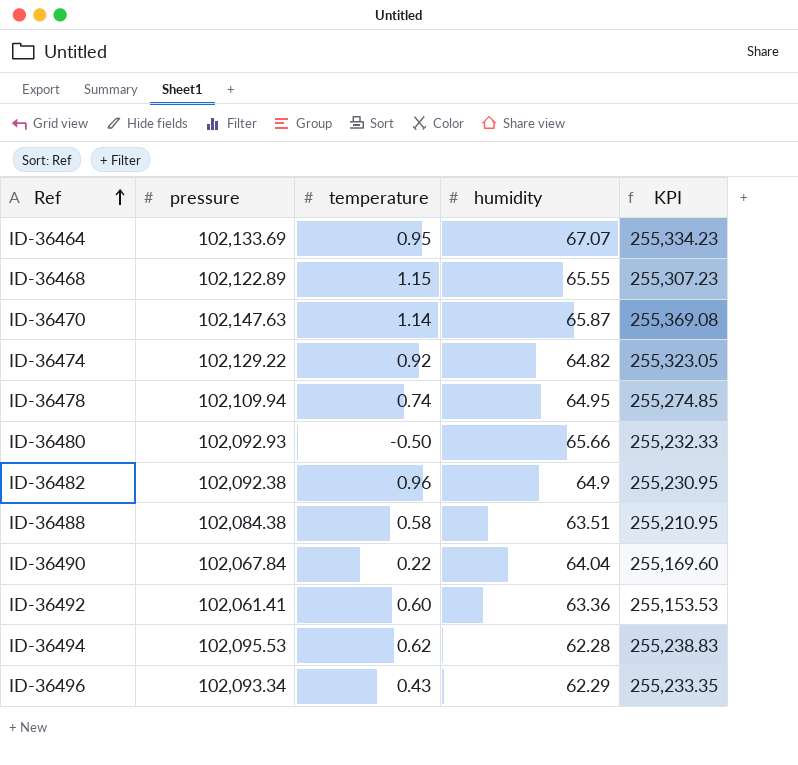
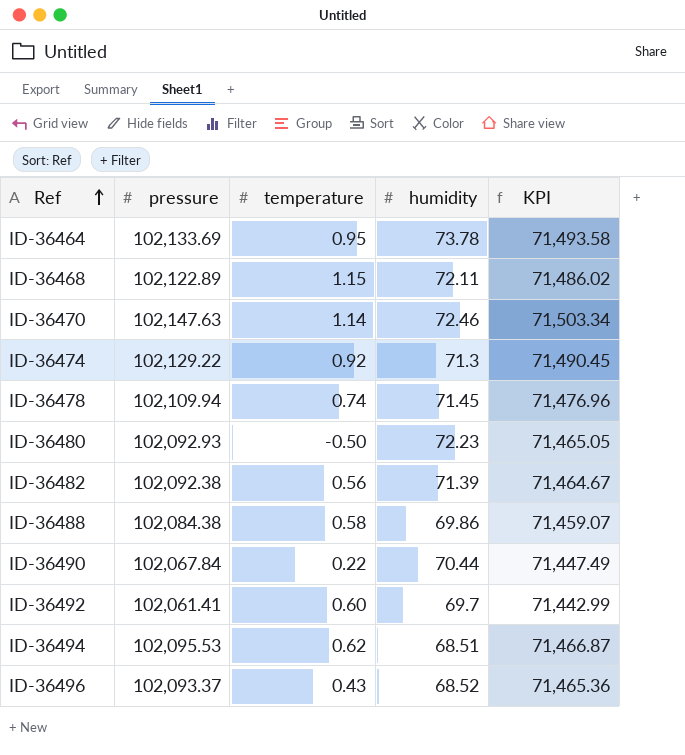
column KPI | formula: [pressure] * 2.5 -> [pressure] * 0.7
ID-36464 | humidity: 67.07 -> 73.78
ID-36468 | humidity: 65.55 -> 72.11
ID-36470 | humidity: 65.87 -> 72.46
ID-36474 | humidity: 64.82 -> 71.3
ID-36478 | humidity: 64.95 -> 71.45
ID-36480 | humidity: 65.66 -> 72.23
ID-36482 | temperature: 0.96 -> 0.56
ID-36482 | humidity: 64.9 -> 71.39
ID-36488 | humidity: 63.51 -> 69.86
ID-36490 | humidity: 64.04 -> 70.44
ID-36492 | humidity: 63.36 -> 69.7
ID-36494 | humidity: 62.28 -> 68.51
ID-36496 | pressure: 102,093.34 -> 102,093.37
ID-36496 | humidity: 62.29 -> 68.52

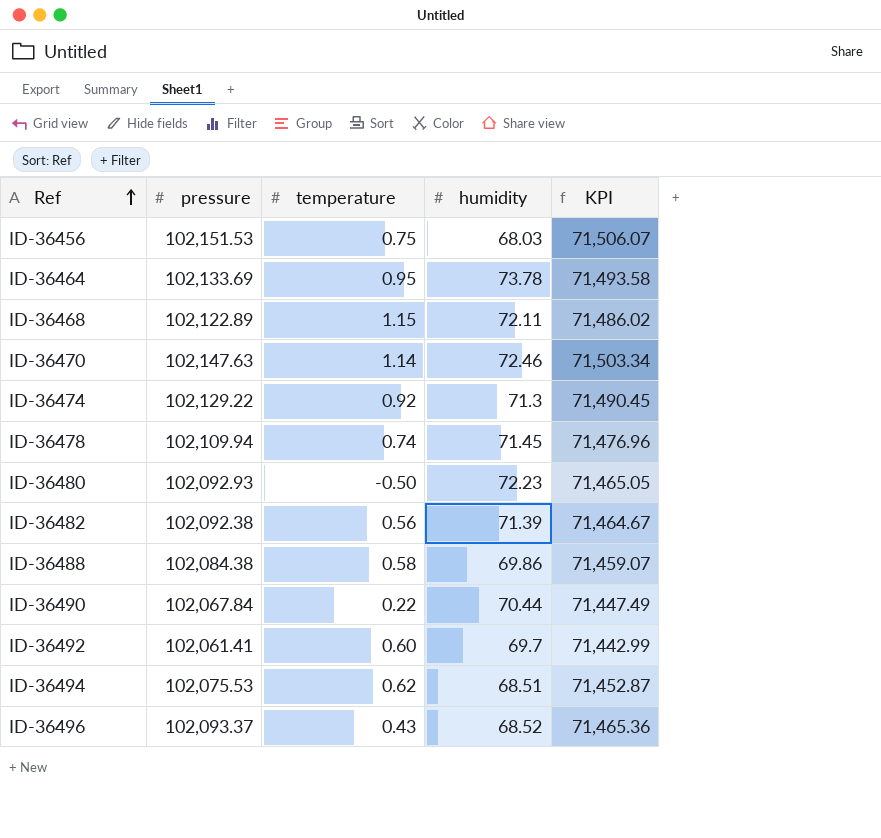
row ID-36456: none -> 102,151.53 | 0.75 | 68.03 | 71,506.07
ID-36494 | pressure: 102,095.53 -> 102,075.53
ID-36494 | KPI: 71,466.87 -> 71,452.87

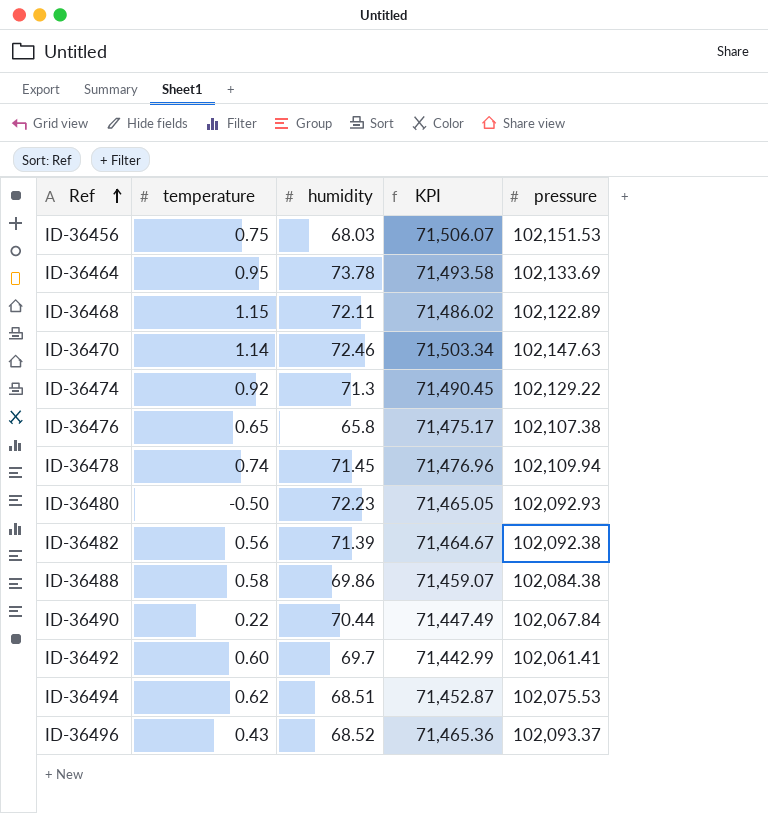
column pressure | position: 2 -> 5
row ID-36476: none -> 0.65 | 65.8 | 71,475.17 | 102,107.38

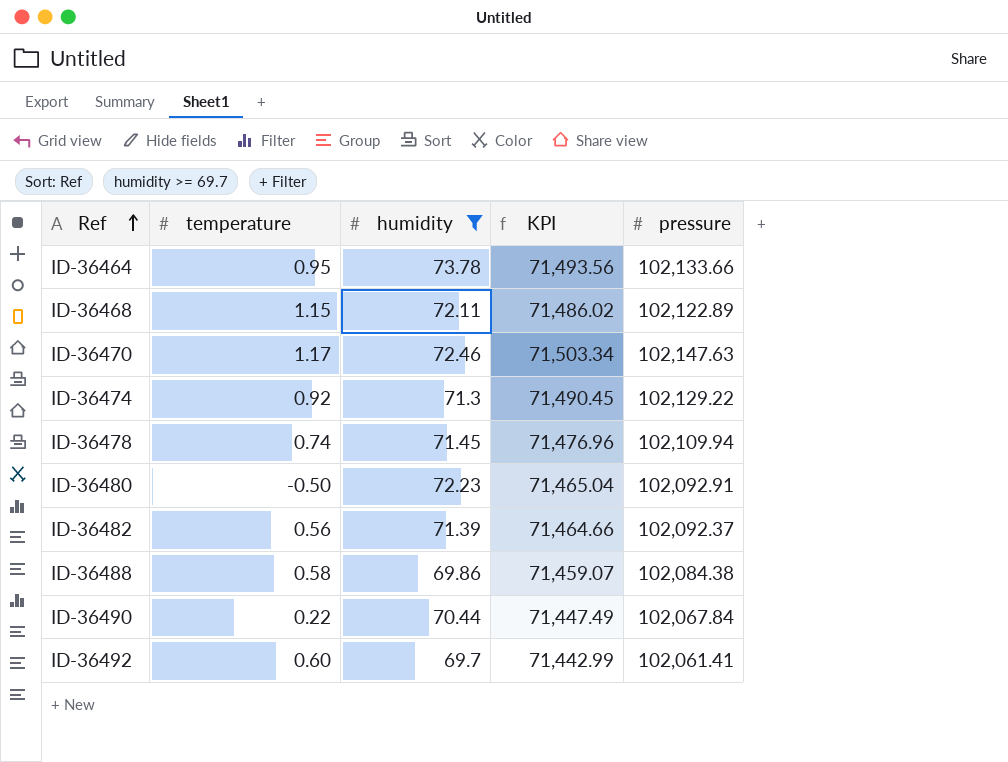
filter: none -> humidity >= 69.7
ID-36464 | KPI: 71,493.58 -> 71,493.56
ID-36464 | pressure: 102,133.69 -> 102,133.66
ID-36470 | temperature: 1.14 -> 1.17
ID-36480 | KPI: 71,465.05 -> 71,465.04
ID-36480 | pressure: 102,092.93 -> 102,092.91
ID-36482 | KPI: 71,464.67 -> 71,464.66
ID-36482 | pressure: 102,092.38 -> 102,092.37

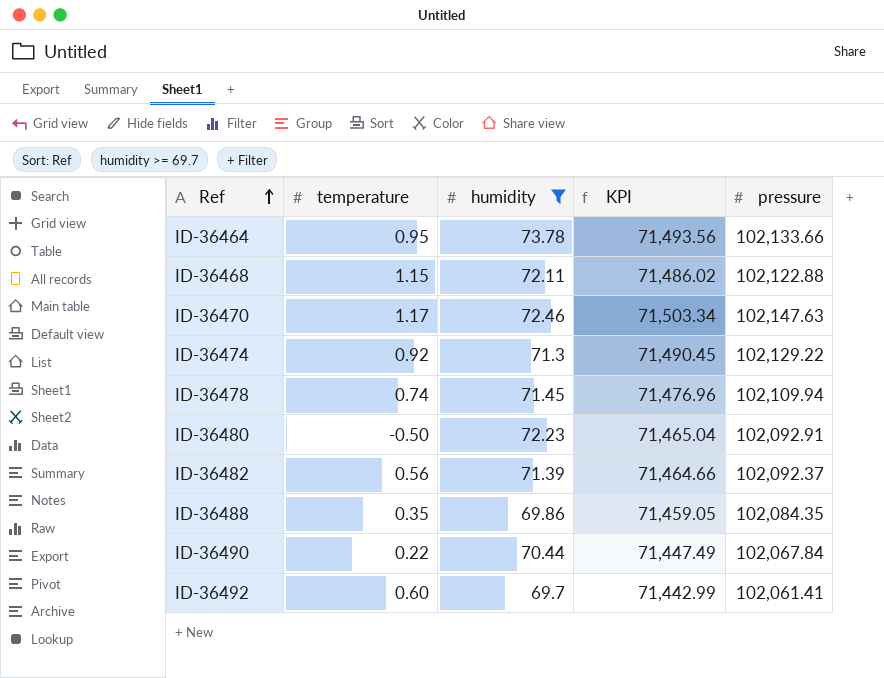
ID-36468 | pressure: 102,122.89 -> 102,122.88
ID-36488 | temperature: 0.58 -> 0.35
ID-36488 | KPI: 71,459.07 -> 71,459.05
ID-36488 | pressure: 102,084.38 -> 102,084.35

